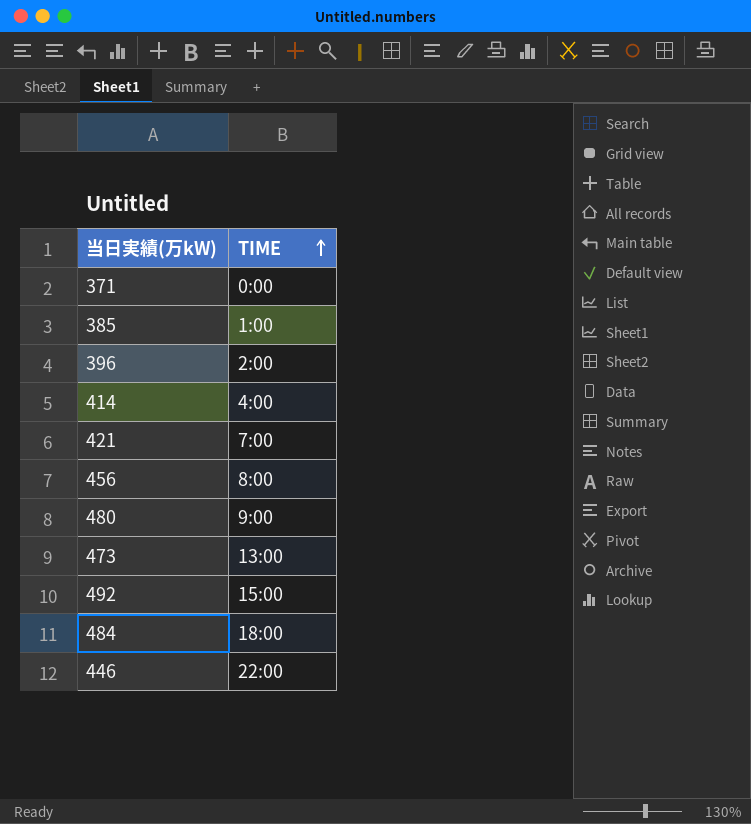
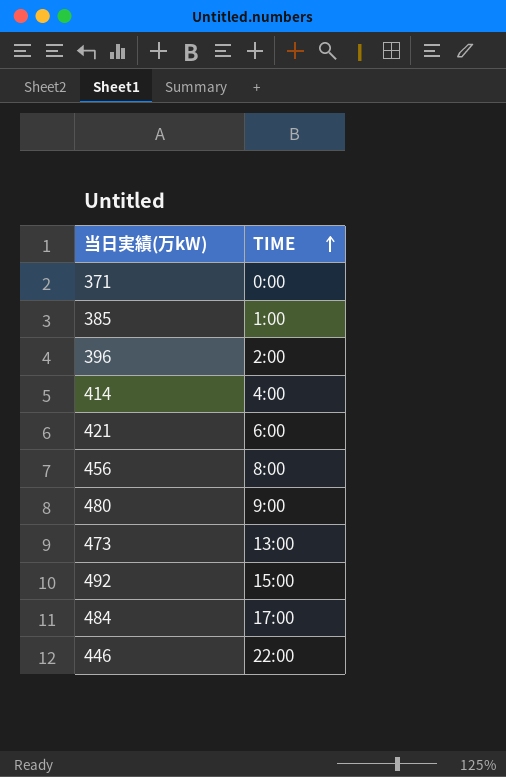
421 | TIME: 7:00 -> 6:00
484 | TIME: 18:00 -> 17:00

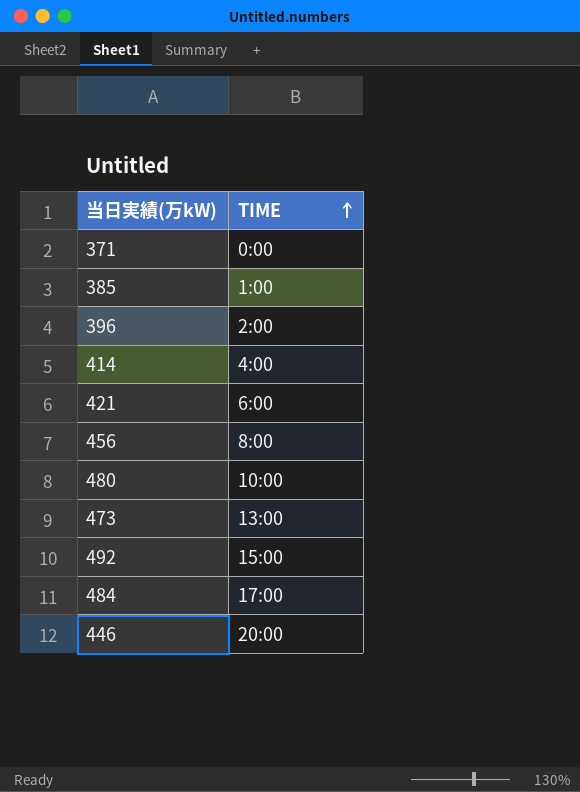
480 | TIME: 9:00 -> 10:00
446 | TIME: 22:00 -> 20:00

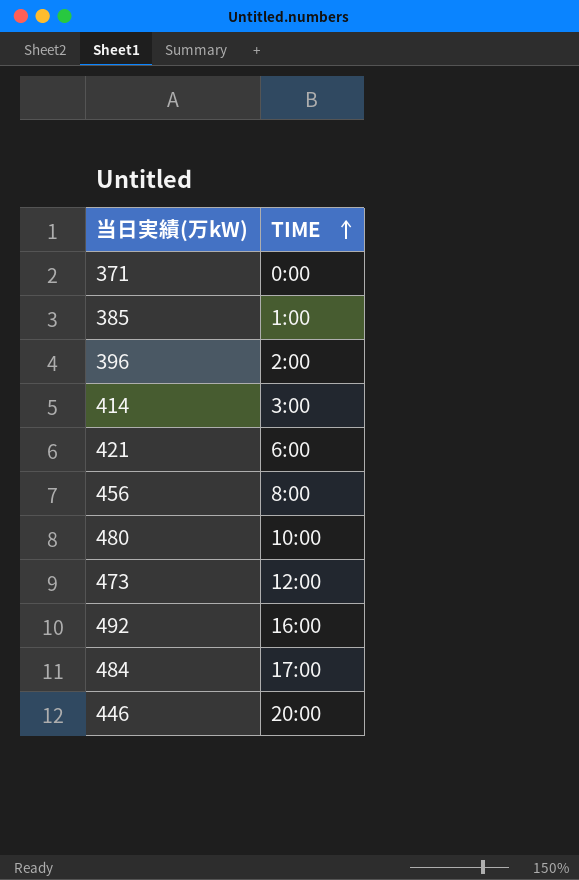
414 | TIME: 4:00 -> 3:00
473 | TIME: 13:00 -> 12:00
492 | TIME: 15:00 -> 16:00

